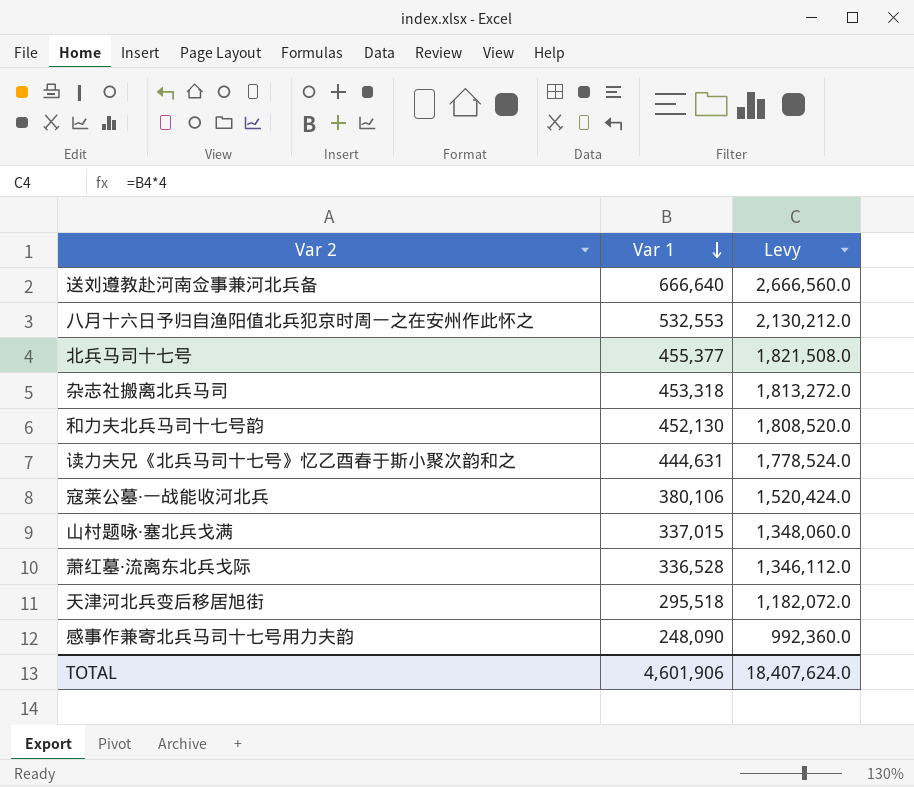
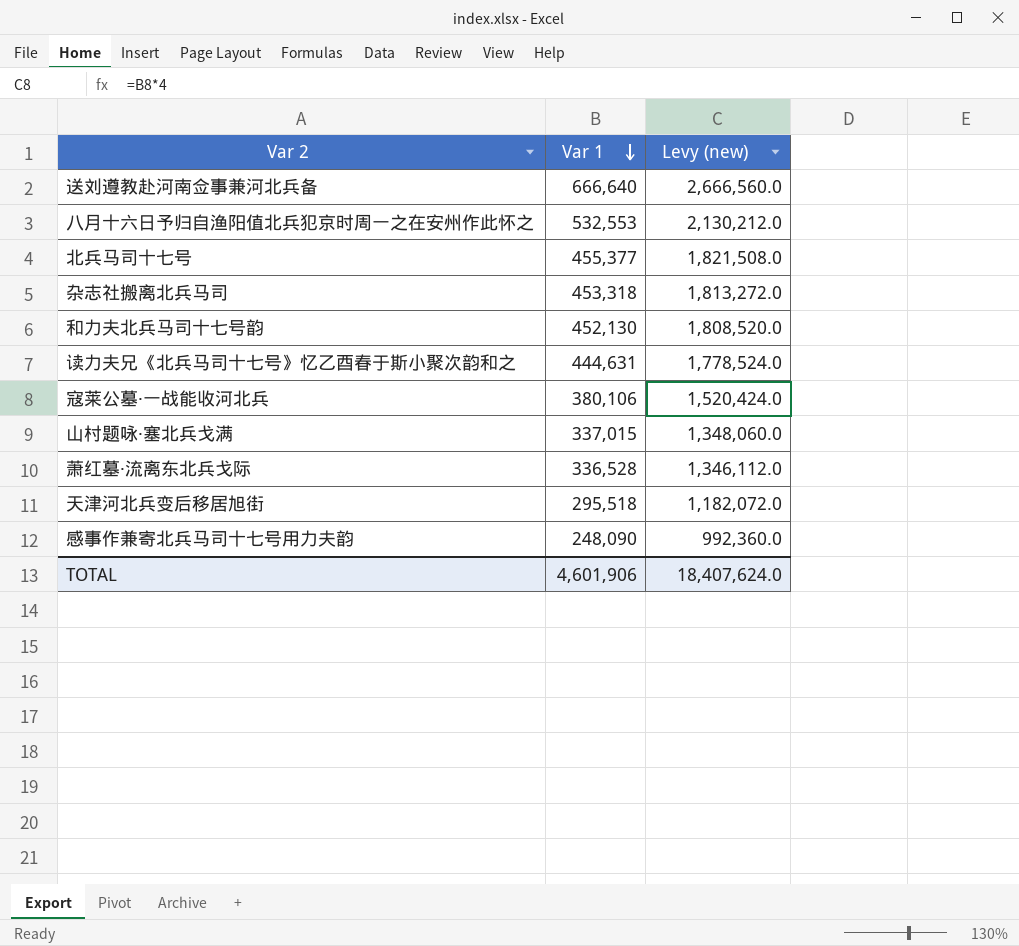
column name: Levy -> Levy (new)

